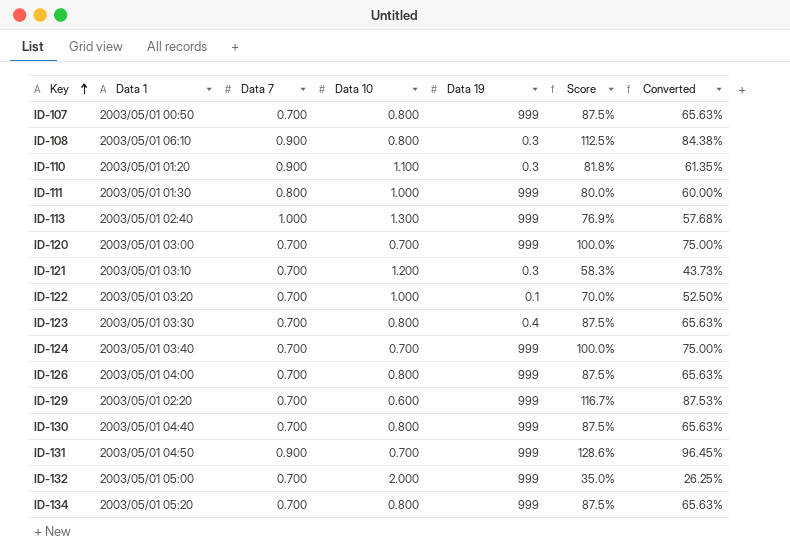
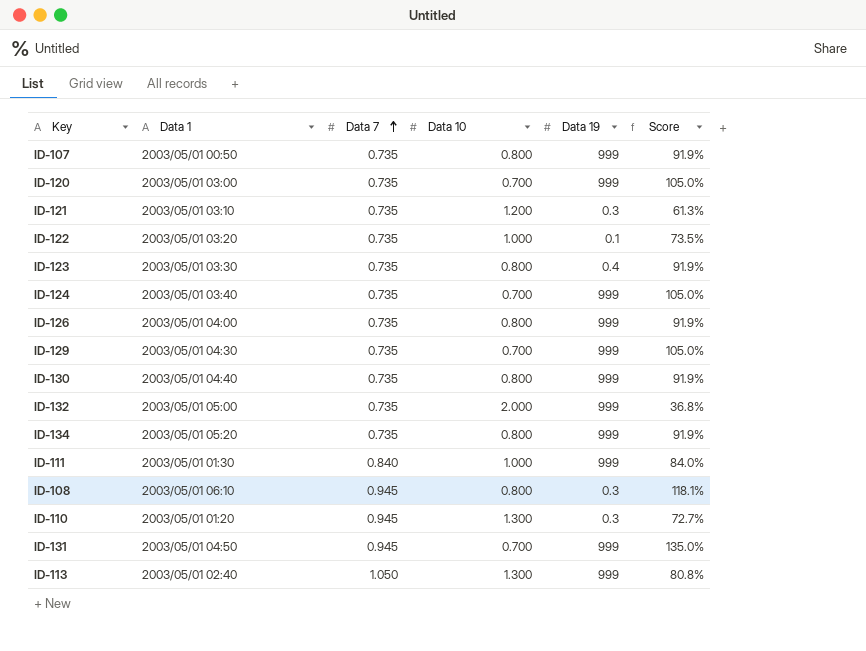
row order: Key ascending -> Data 7 ascending
column Converted | formula: [Score] * 0.75 -> none
ID-107 | Data 7: 0.700 -> 0.735
ID-107 | Score: 87.5% -> 91.9%
ID-120 | Data 7: 0.700 -> 0.735
ID-120 | Score: 100.0% -> 105.0%
ID-121 | Data 7: 0.700 -> 0.735
ID-121 | Score: 58.3% -> 61.3%
ID-122 | Data 7: 0.700 -> 0.735
ID-122 | Score: 70.0% -> 73.5%
ID-123 | Data 7: 0.700 -> 0.735
ID-123 | Score: 87.5% -> 91.9%
ID-124 | Data 7: 0.700 -> 0.735
ID-124 | Score: 100.0% -> 105.0%
ID-126 | Data 7: 0.700 -> 0.735
ID-126 | Score: 87.5% -> 91.9%
ID-129 | Data 1: 2003/05/01 02:20 -> 2003/05/01 04:30
ID-129 | Data 7: 0.700 -> 0.735
ID-129 | Data 10: 0.600 -> 0.700
ID-129 | Score: 116.7% -> 105.0%
ID-130 | Data 7: 0.700 -> 0.735
ID-130 | Score: 87.5% -> 91.9%
ID-132 | Data 7: 0.700 -> 0.735
ID-132 | Score: 35.0% -> 36.8%
ID-134 | Data 7: 0.700 -> 0.735
ID-134 | Score: 87.5% -> 91.9%
ID-111 | Data 7: 0.800 -> 0.840
ID-111 | Score: 80.0% -> 84.0%
ID-108 | Data 7: 0.900 -> 0.945
ID-108 | Score: 112.5% -> 118.1%
ID-110 | Data 7: 0.900 -> 0.945
ID-110 | Data 10: 1.100 -> 1.300
ID-110 | Score: 81.8% -> 72.7%
ID-131 | Data 7: 0.900 -> 0.945
ID-131 | Score: 128.6% -> 135.0%
ID-113 | Data 7: 1.000 -> 1.050
ID-113 | Score: 76.9% -> 80.8%

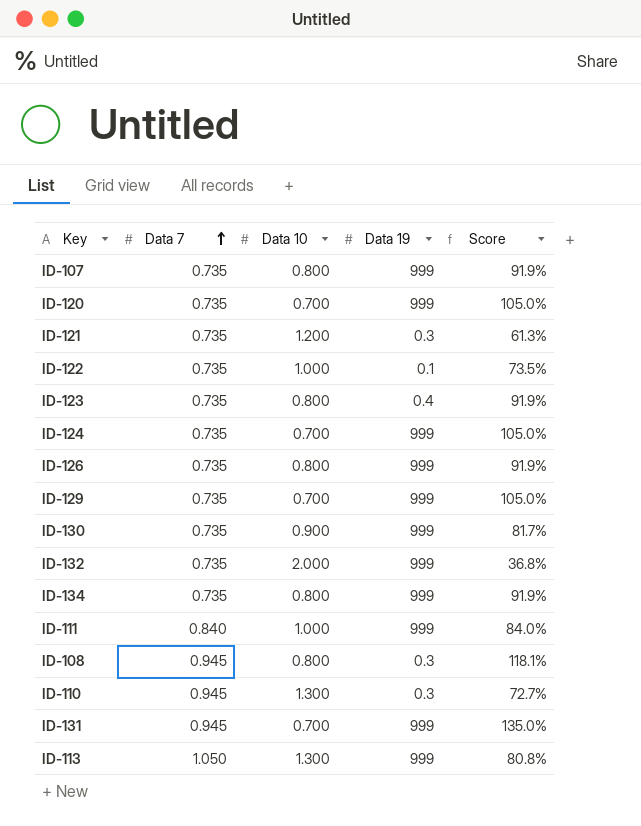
column Data 1 | position: 2 -> none
ID-130 | Data 10: 0.800 -> 0.900
ID-130 | Score: 91.9% -> 81.7%

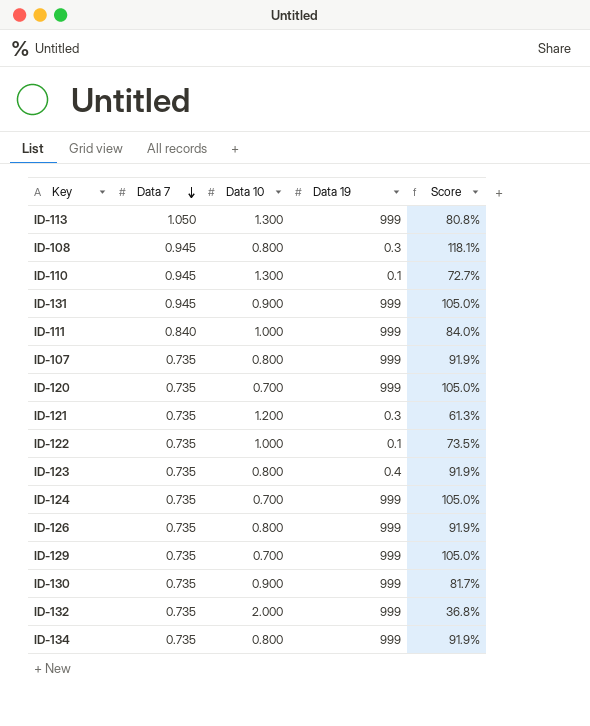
row order: Data 7 ascending -> Data 7 descending
ID-110 | Data 19: 0.3 -> 0.1
ID-131 | Data 10: 0.700 -> 0.900
ID-131 | Score: 135.0% -> 105.0%

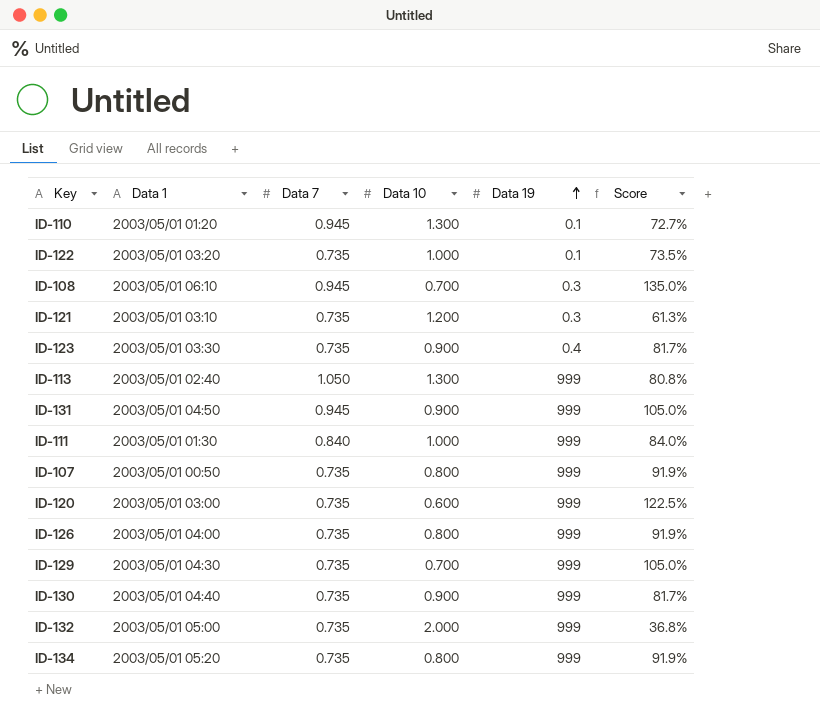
row order: Data 7 descending -> Data 19 ascending
column Data 1 | position: none -> 2
row ID-124: 0.735 | 0.700 | 999 | 105.0% -> none
ID-108 | Data 10: 0.800 -> 0.700
ID-108 | Score: 118.1% -> 135.0%
ID-123 | Data 10: 0.800 -> 0.900
ID-123 | Score: 91.9% -> 81.7%
ID-120 | Data 10: 0.700 -> 0.600
ID-120 | Score: 105.0% -> 122.5%

